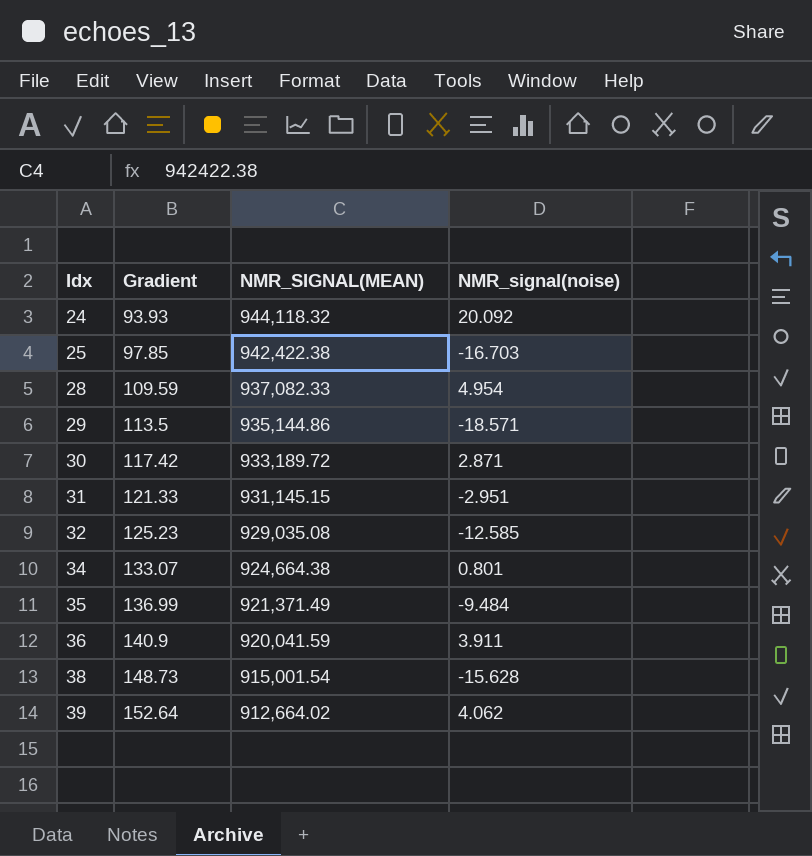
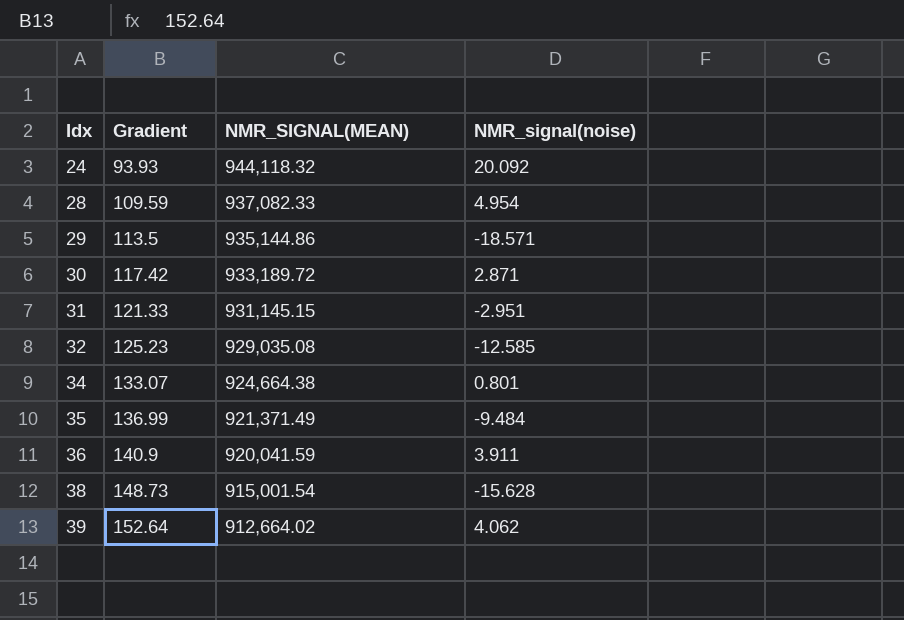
row 25: 97.85 | 942,422.38 | -16.703 -> none

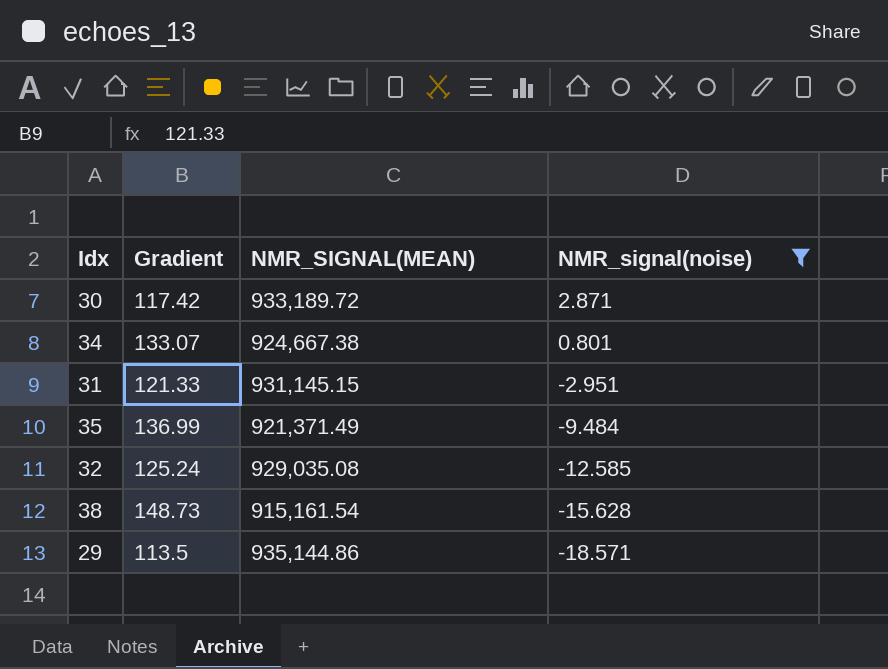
filter: none -> NMR_signal(noise) <= 2.871
row order: Idx ascending -> NMR_signal(noise) descending
34 | NMR_SIGNAL(MEAN): 924,664.38 -> 924,667.38
32 | Gradient: 125.23 -> 125.24
38 | NMR_SIGNAL(MEAN): 915,001.54 -> 915,161.54

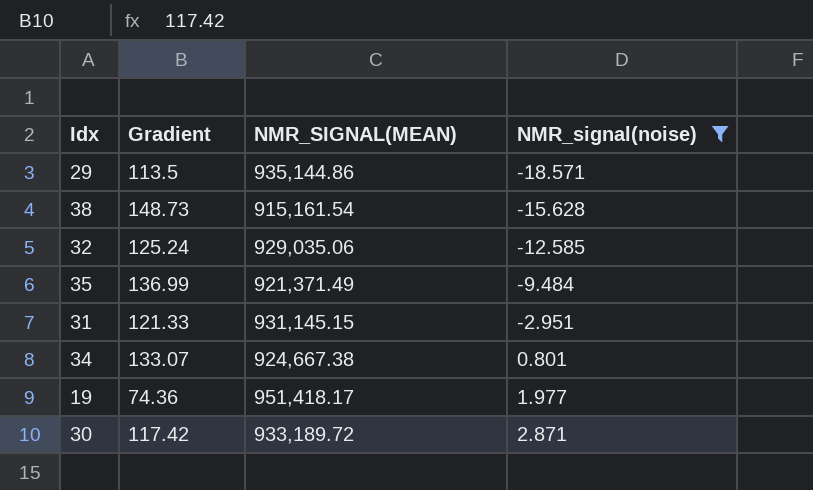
row order: NMR_signal(noise) descending -> NMR_signal(noise) ascending
32 | NMR_SIGNAL(MEAN): 929,035.08 -> 929,035.06
row 19: none -> 74.36 | 951,418.17 | 1.977

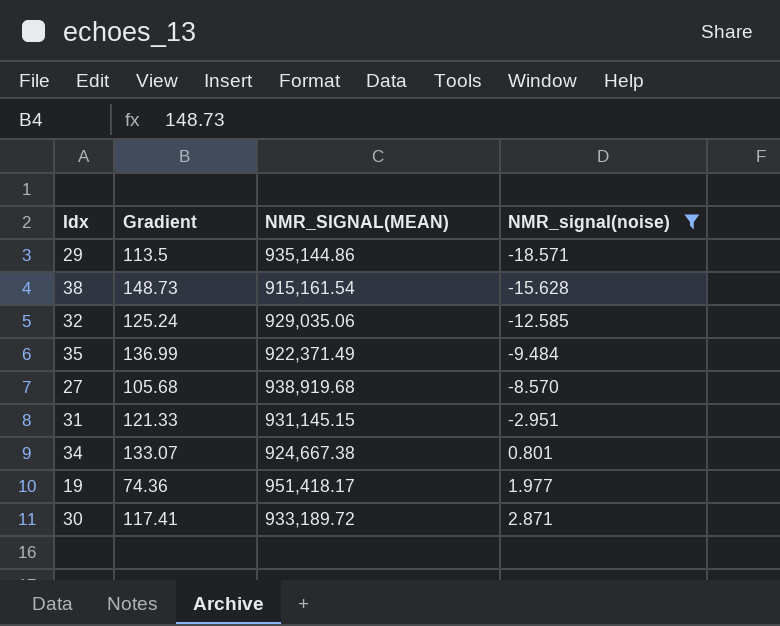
35 | NMR_SIGNAL(MEAN): 921,371.49 -> 922,371.49
row 27: none -> 105.68 | 938,919.68 | -8.570
30 | Gradient: 117.42 -> 117.41

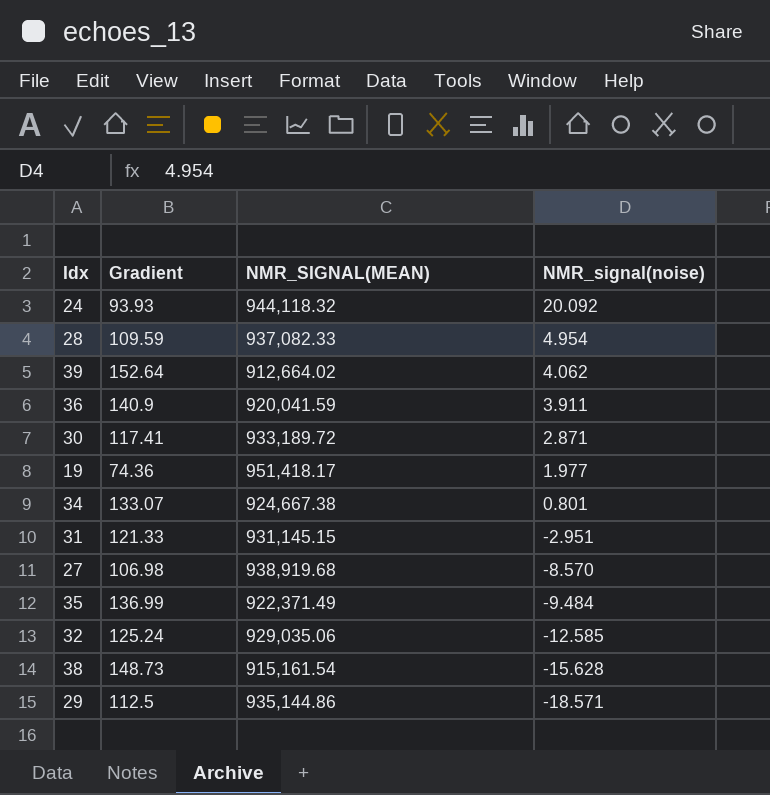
filter: NMR_signal(noise) <= 2.871 -> none
row order: NMR_signal(noise) ascending -> NMR_signal(noise) descending
27 | Gradient: 105.68 -> 106.98
29 | Gradient: 113.5 -> 112.5

